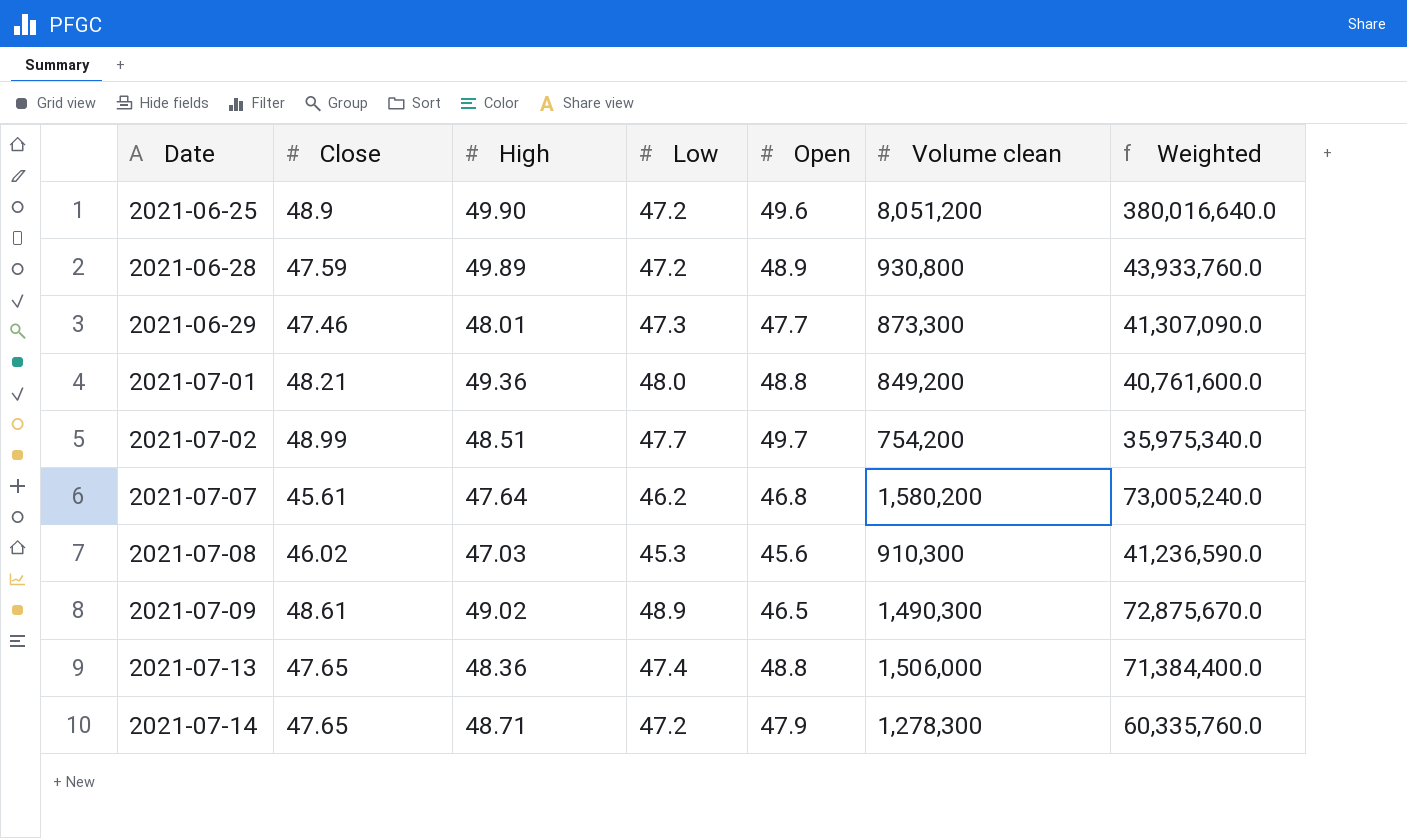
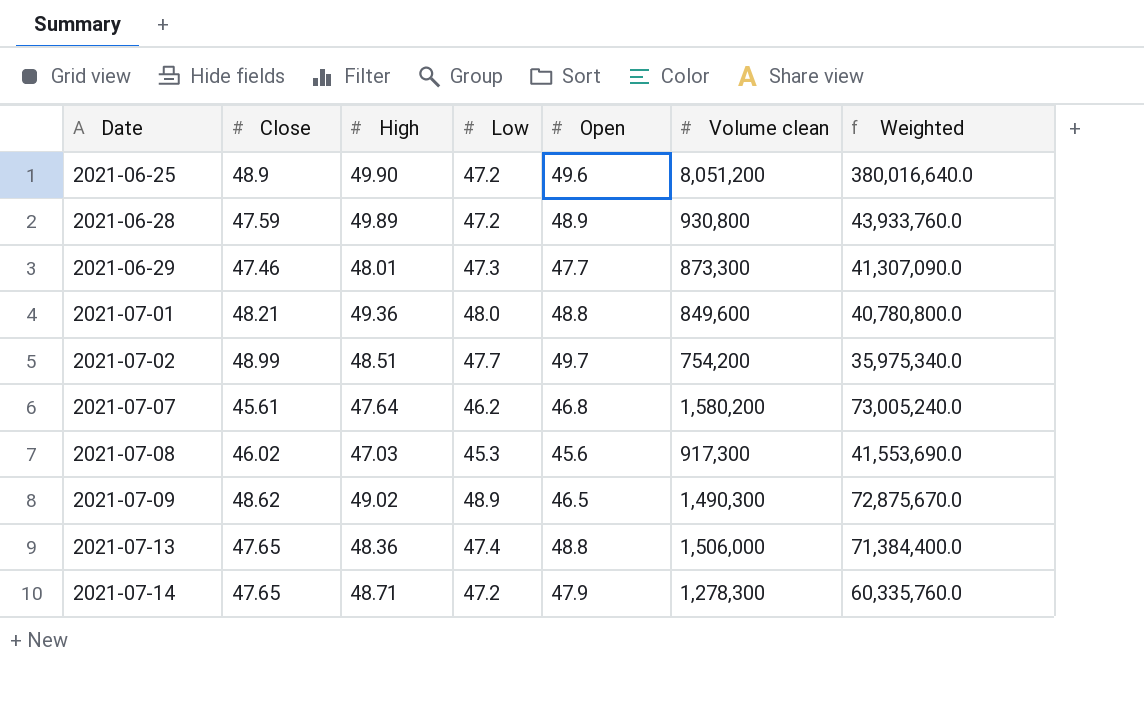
2021-07-01 | Volume clean: 849,200 -> 849,600
2021-07-01 | Weighted: 40,761,600.0 -> 40,780,800.0
2021-07-08 | Volume clean: 910,300 -> 917,300
2021-07-08 | Weighted: 41,236,590.0 -> 41,553,690.0
2021-07-09 | Close: 48.61 -> 48.62

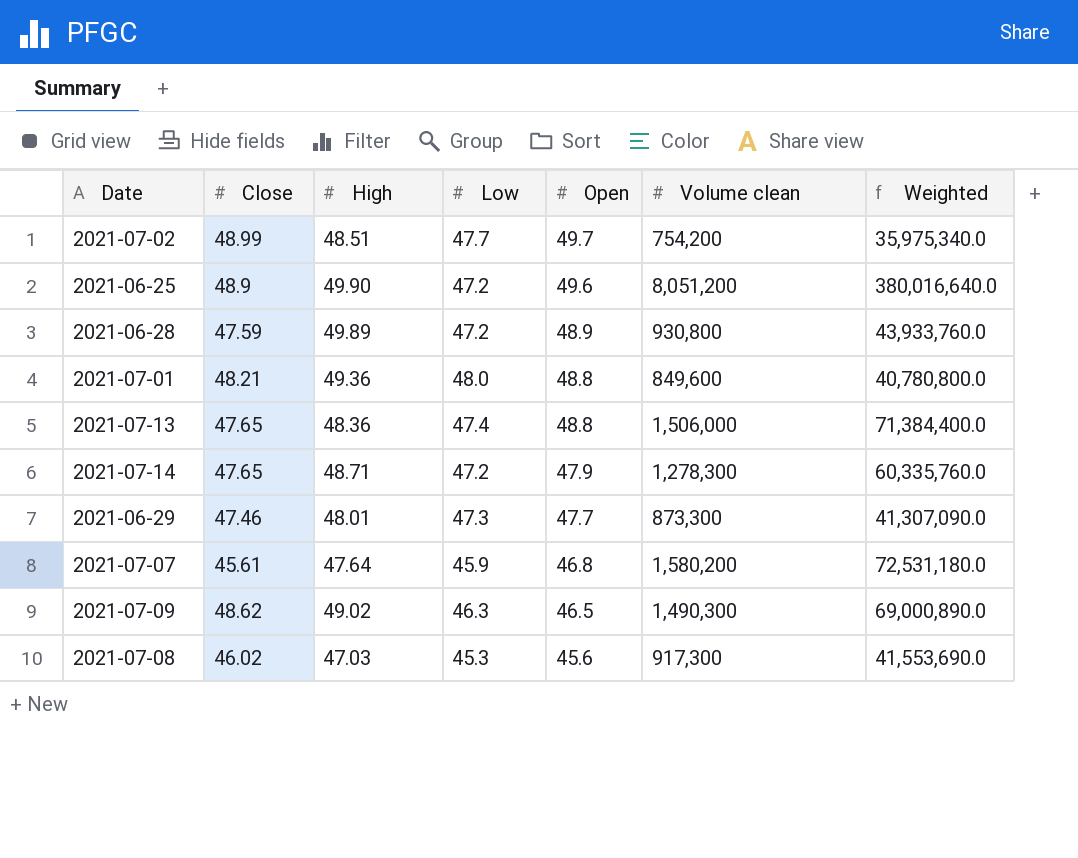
row order: Date ascending -> Open descending
2021-07-07 | Low: 46.2 -> 45.9
2021-07-07 | Weighted: 73,005,240.0 -> 72,531,180.0
2021-07-09 | Low: 48.9 -> 46.3
2021-07-09 | Weighted: 72,875,670.0 -> 69,000,890.0

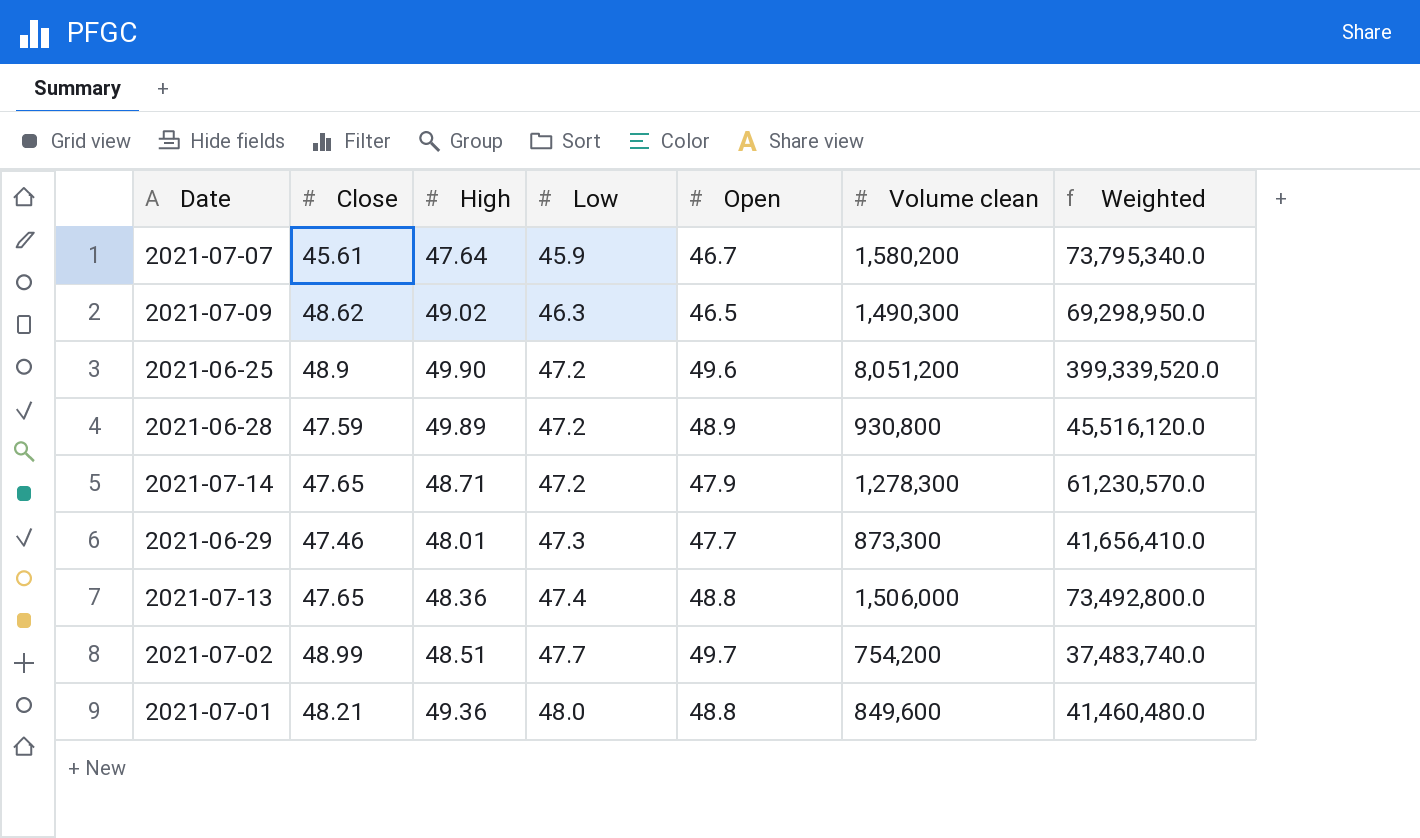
row order: Open descending -> Low ascending
column Weighted | formula: [Low] * [Volume clean] -> [Open] * [Volume clean]
row 2021-07-08: 46.02 | 47.03 | 45.3 | 45.6 | 917,300 | 41,553,690.0 -> none
2021-07-07 | Open: 46.8 -> 46.7

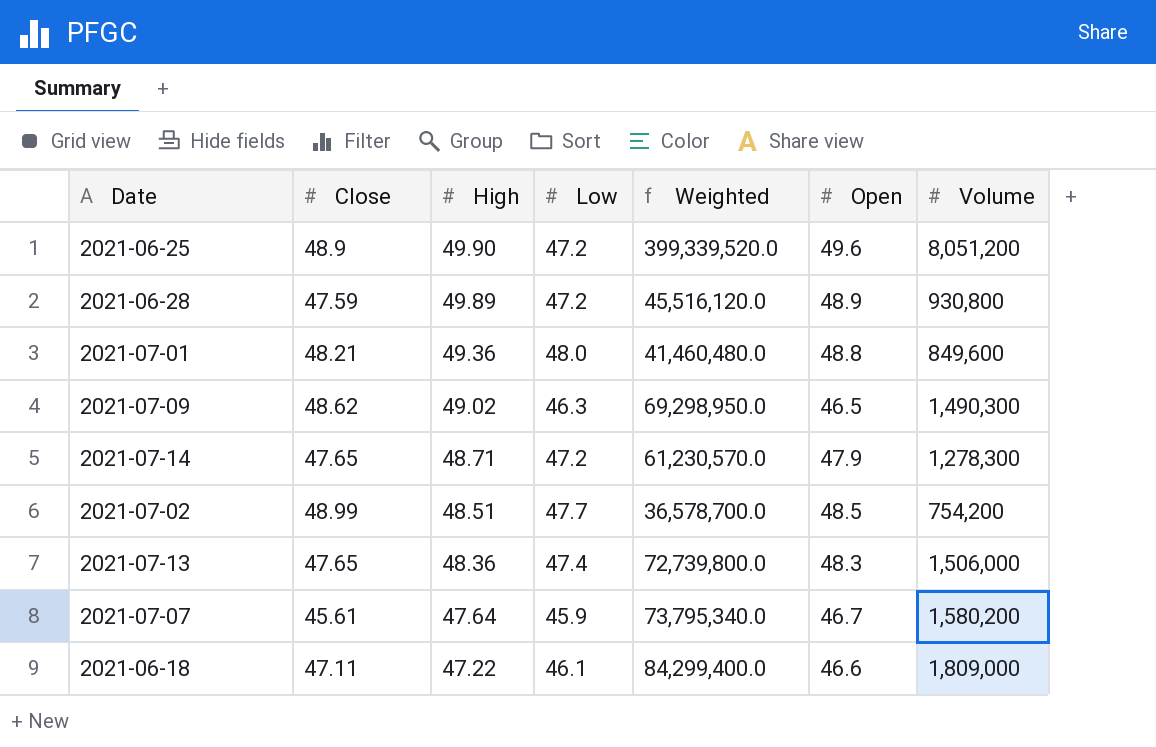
row order: Low ascending -> High descending
column Weighted | position: 7 -> 5
column name: Volume clean -> Volume
row 2021-06-29: 47.46 | 48.01 | 47.3 | 47.7 | 873,300 | 41,656,410.0 -> none
2021-07-02 | Weighted: 37,483,740.0 -> 36,578,700.0
2021-07-02 | Open: 49.7 -> 48.5
2021-07-13 | Weighted: 73,492,800.0 -> 72,739,800.0
2021-07-13 | Open: 48.8 -> 48.3
row 2021-06-18: none -> 47.11 | 47.22 | 46.1 | 84,299,400.0 | 46.6 | 1,809,000

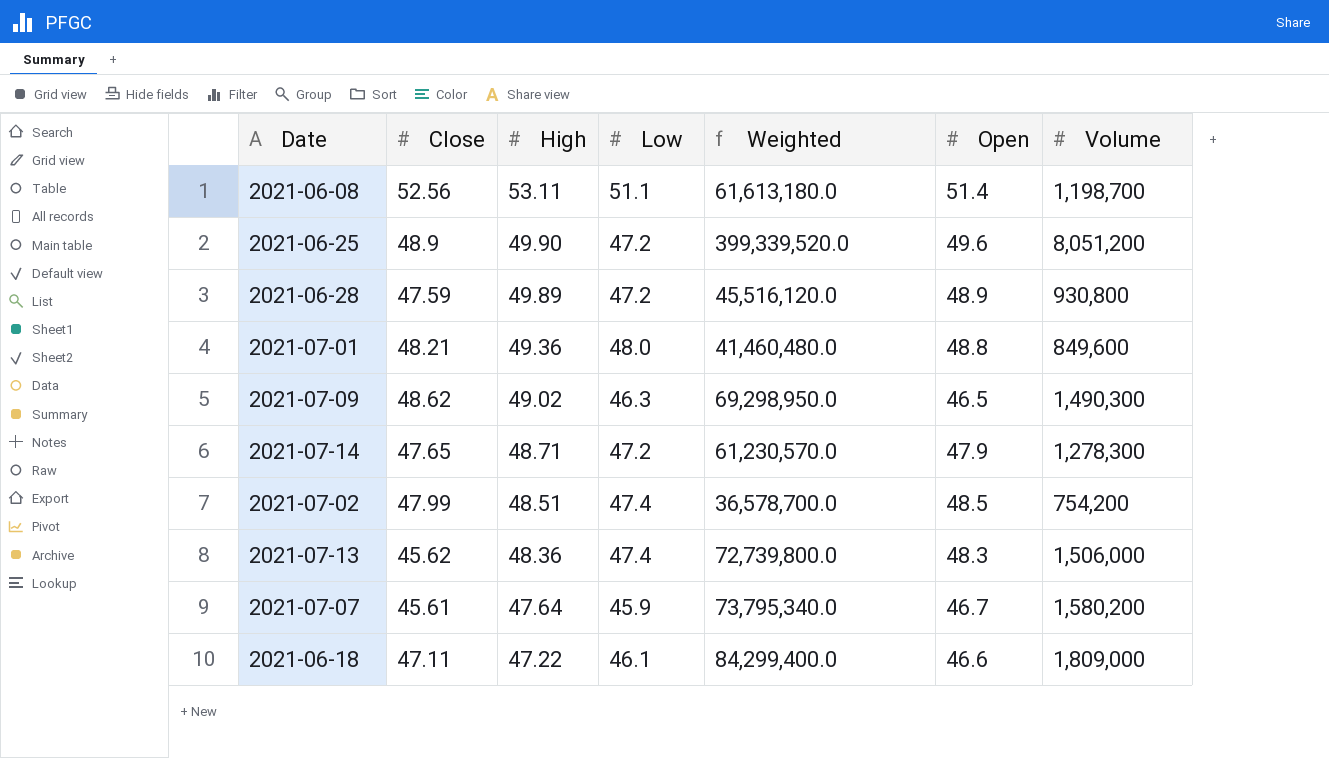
row 2021-06-08: none -> 52.56 | 53.11 | 51.1 | 61,613,180.0 | 51.4 | 1,198,700
2021-07-02 | Close: 48.99 -> 47.99
2021-07-02 | Low: 47.7 -> 47.4
2021-07-13 | Close: 47.65 -> 45.62

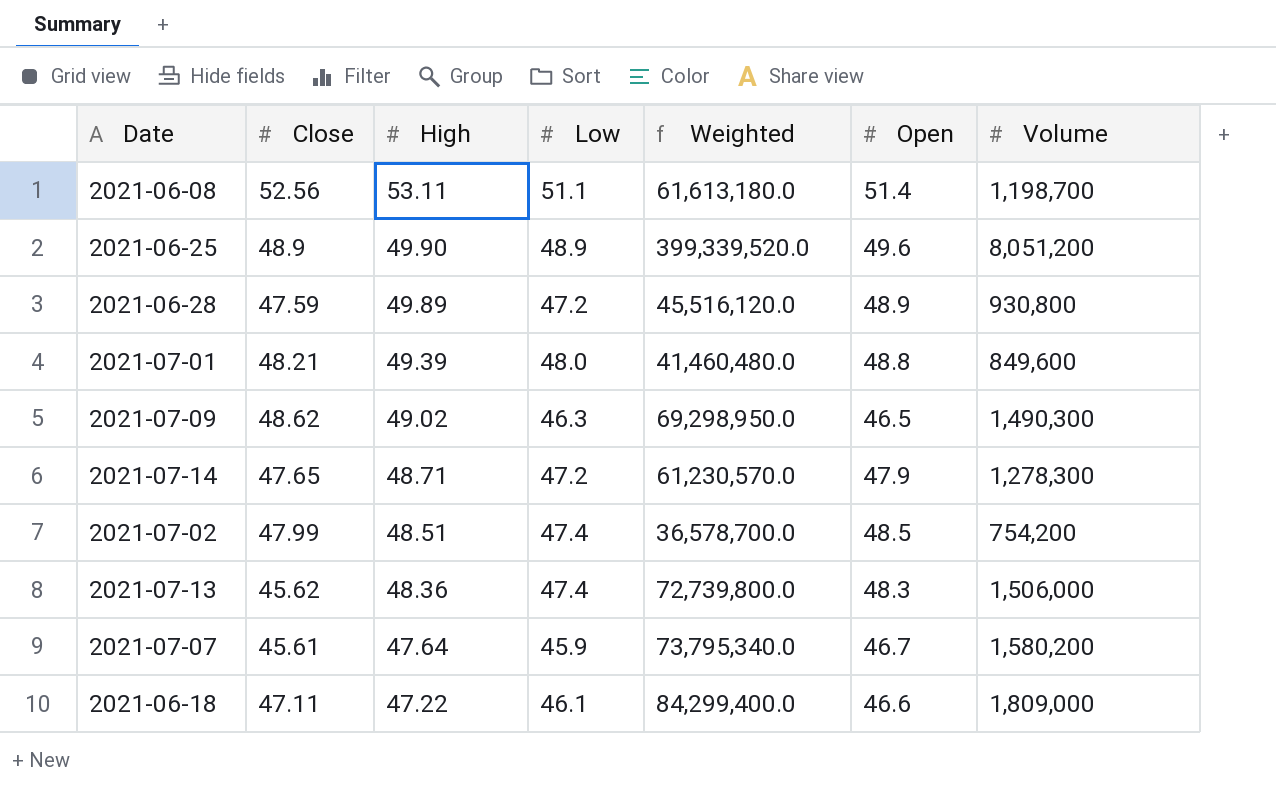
2021-06-25 | Low: 47.2 -> 48.9
2021-07-01 | High: 49.36 -> 49.39

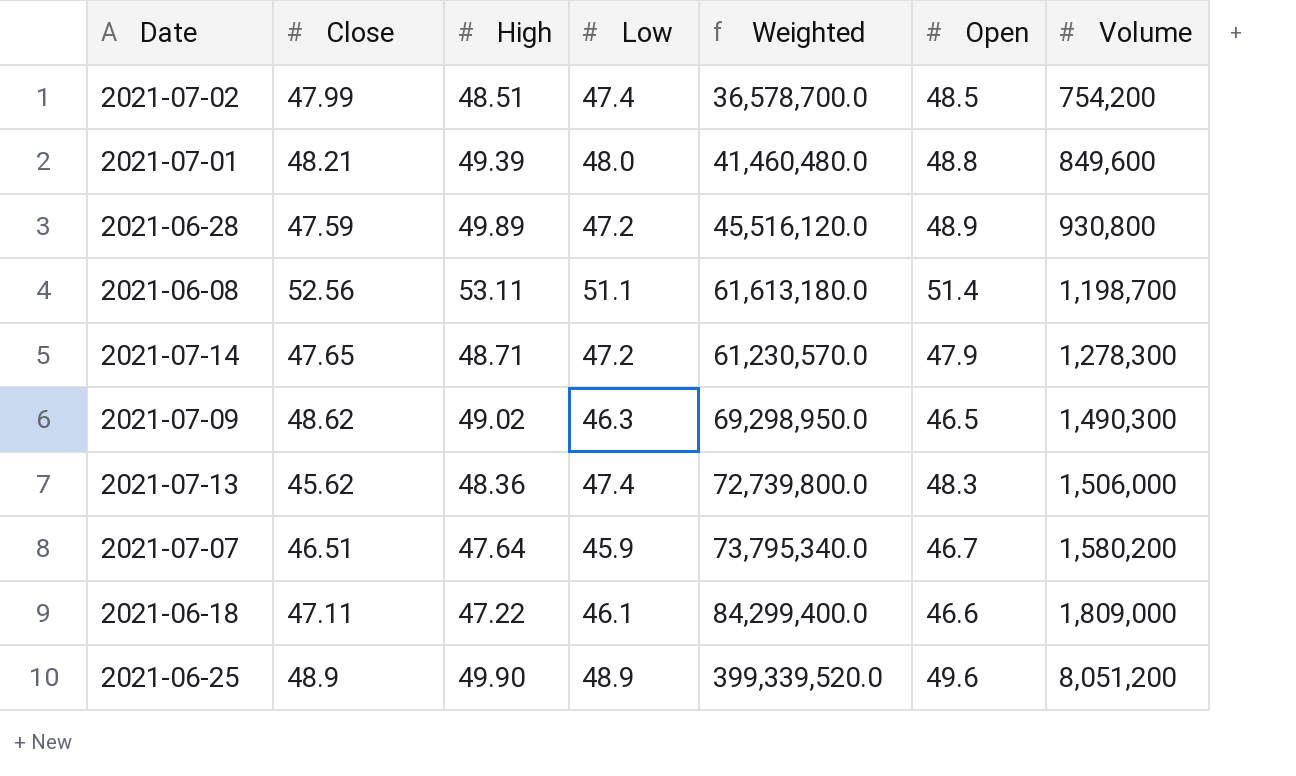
row order: High descending -> Volume ascending
2021-07-07 | Close: 45.61 -> 46.51

